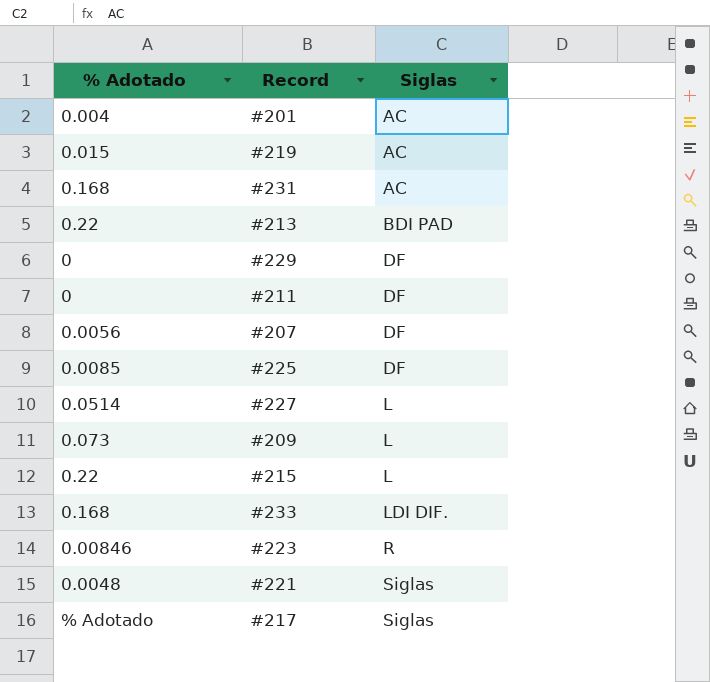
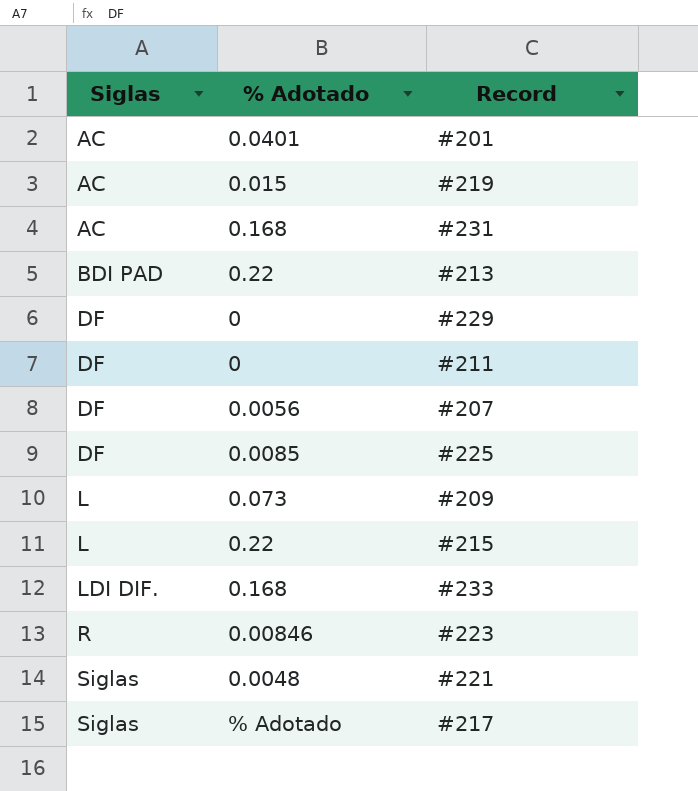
column Siglas | position: 3 -> 1
row #227: 0.0514 | L -> none
#201 | % Adotado: 0.004 -> 0.0401

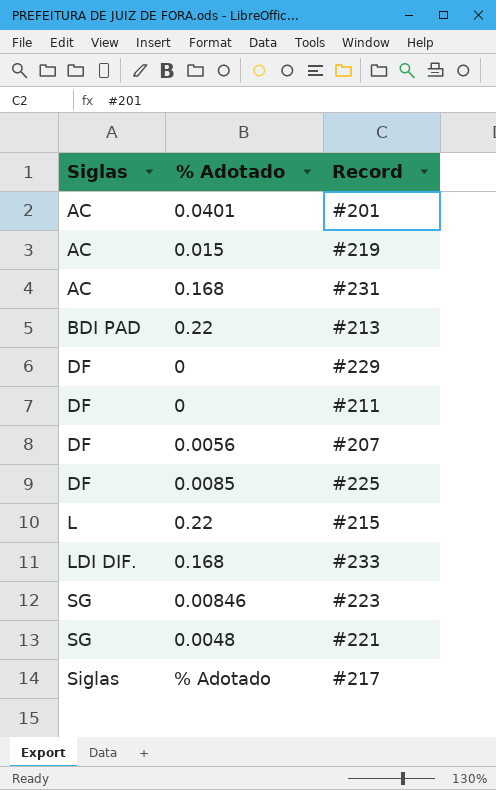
row #209: L | 0.073 -> none
#223 | Siglas: R -> SG
#221 | Siglas: Siglas -> SG

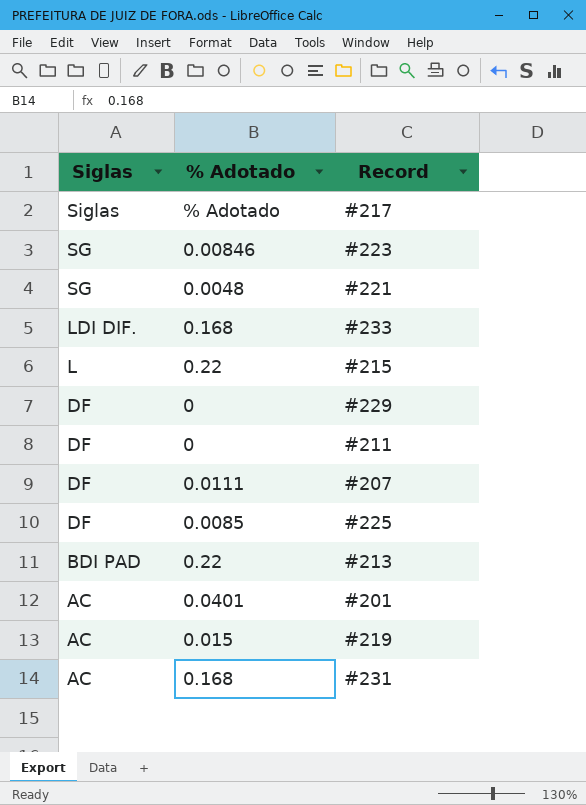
row order: Siglas ascending -> Siglas descending
#207 | % Adotado: 0.0056 -> 0.0111

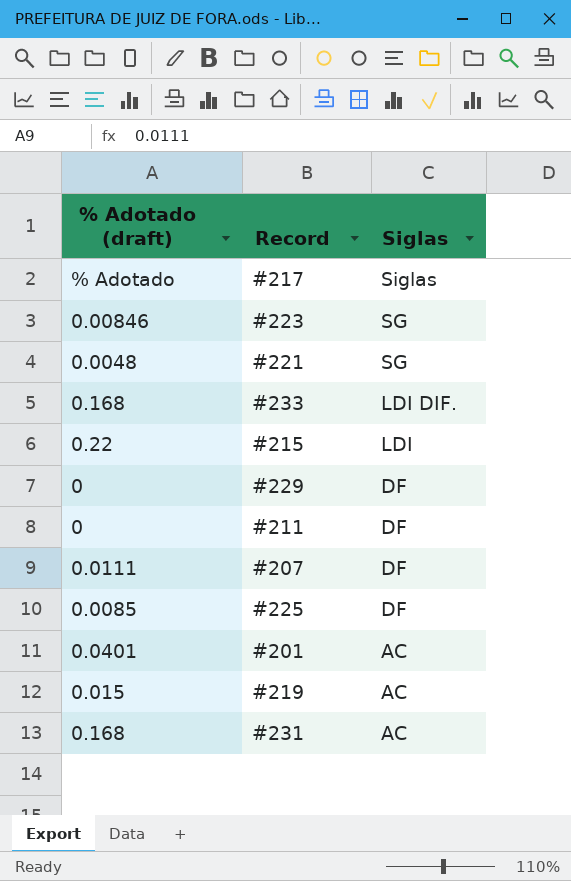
column name: % Adotado -> % Adotado (draft)
column Siglas | position: 1 -> 3
row #213: BDI PAD | 0.22 -> none
#215 | Siglas: L -> LDI

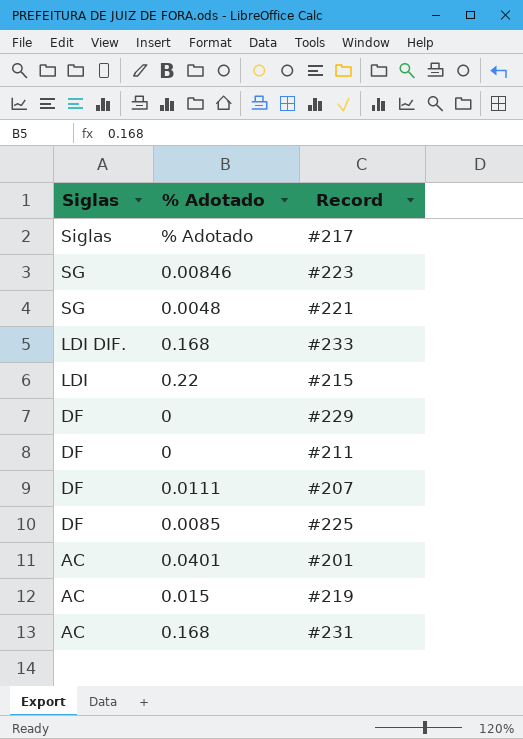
column Siglas | position: 3 -> 1
column name: % Adotado (draft) -> % Adotado

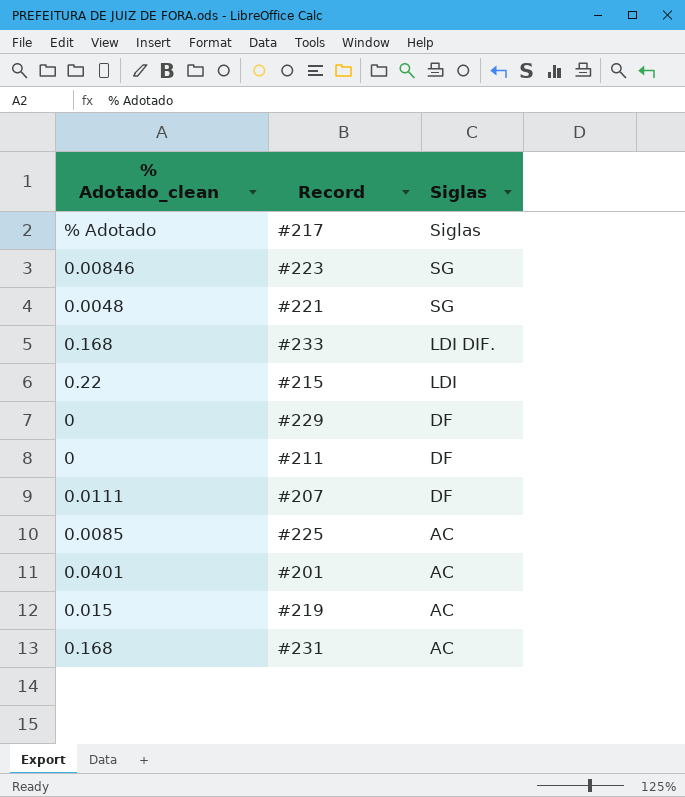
column name: % Adotado -> % Adotado_clean
column Siglas | position: 1 -> 3
#225 | Siglas: DF -> AC

